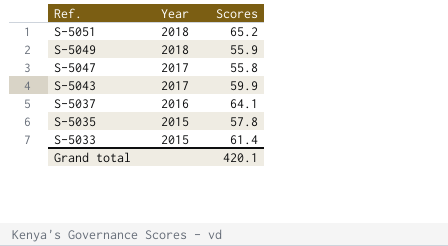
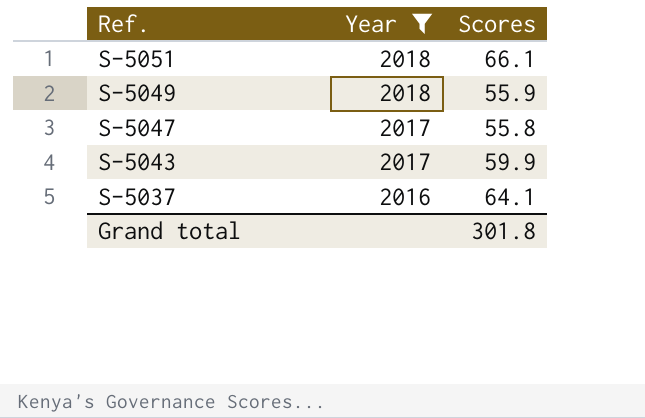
filter: none -> Year != 2015
S-5051 | Scores: 65.2 -> 66.1
Grand total | Scores: 420.1 -> 301.8

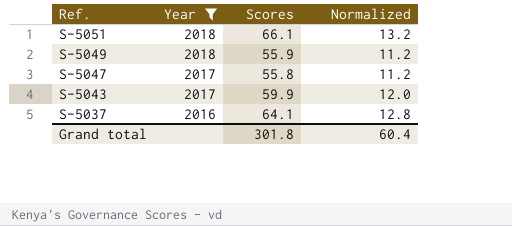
column Normalized | formula: none -> [Scores] * 0.2

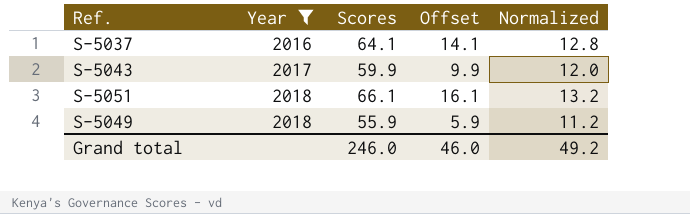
row order: Ref. descending -> Year ascending
column Offset | formula: none -> [Scores] - 50
row S-5047: 2017 | 55.8 | 11.2 -> none
Grand total | Scores: 301.8 -> 246.0
Grand total | Normalized: 60.4 -> 49.2

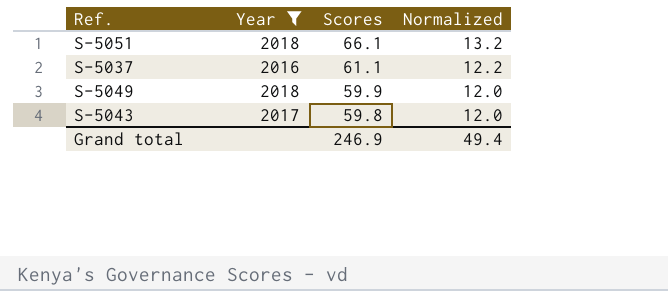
row order: Year ascending -> Scores descending
column Offset | formula: [Scores] - 50 -> none
S-5037 | Scores: 64.1 -> 61.1
S-5037 | Normalized: 12.8 -> 12.2
S-5049 | Scores: 55.9 -> 59.9
S-5049 | Normalized: 11.2 -> 12.0
S-5043 | Scores: 59.9 -> 59.8
Grand total | Scores: 246.0 -> 246.9
Grand total | Normalized: 49.2 -> 49.4

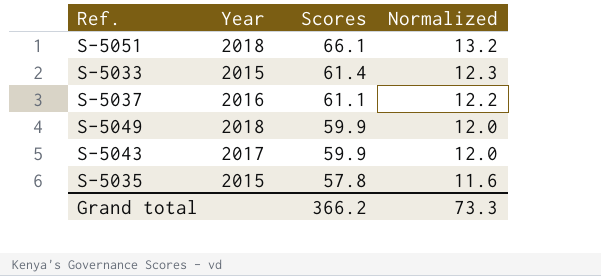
filter: Year != 2015 -> none
S-5043 | Scores: 59.8 -> 59.9
Grand total | Scores: 246.9 -> 366.2
Grand total | Normalized: 49.4 -> 73.3

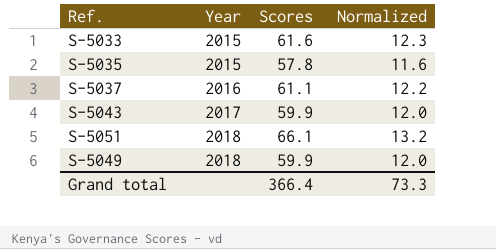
row order: Scores descending -> Year ascending
S-5033 | Scores: 61.4 -> 61.6
Grand total | Scores: 366.2 -> 366.4

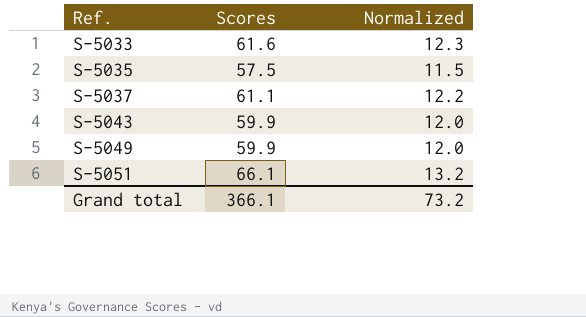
row order: Year ascending -> Ref. ascending
column Year | position: 2 -> none
S-5035 | Scores: 57.8 -> 57.5
S-5035 | Normalized: 11.6 -> 11.5
Grand total | Scores: 366.4 -> 366.1
Grand total | Normalized: 73.3 -> 73.2

